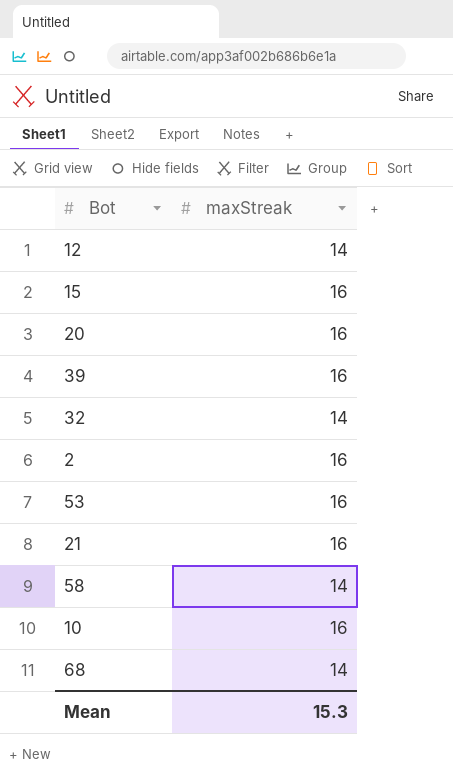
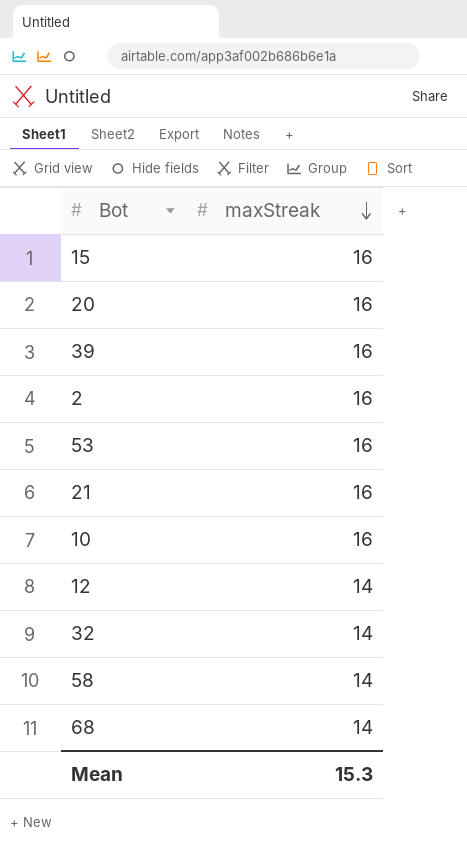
row order: none -> maxStreak descending

